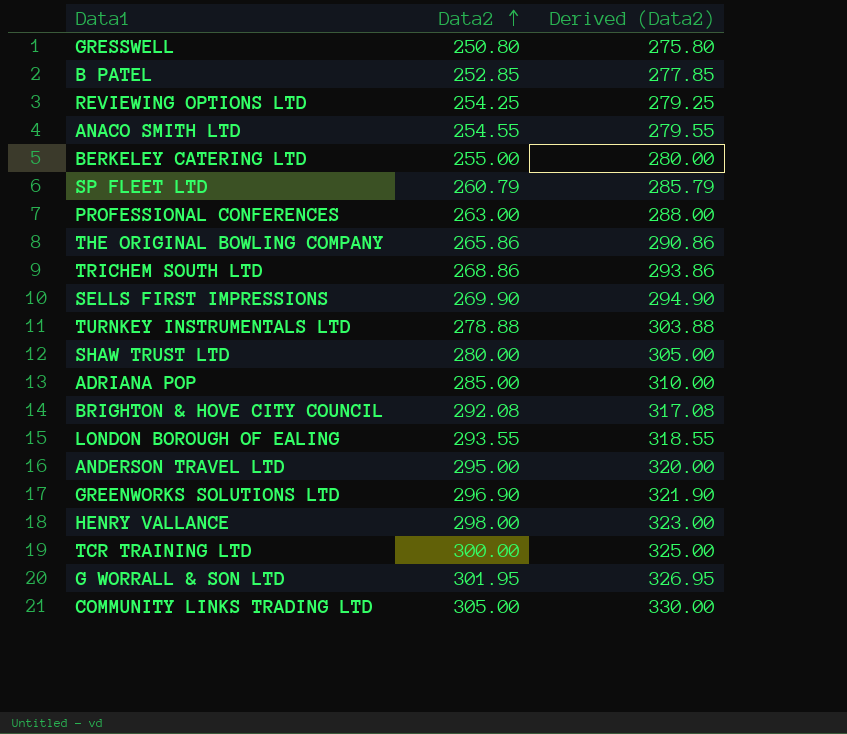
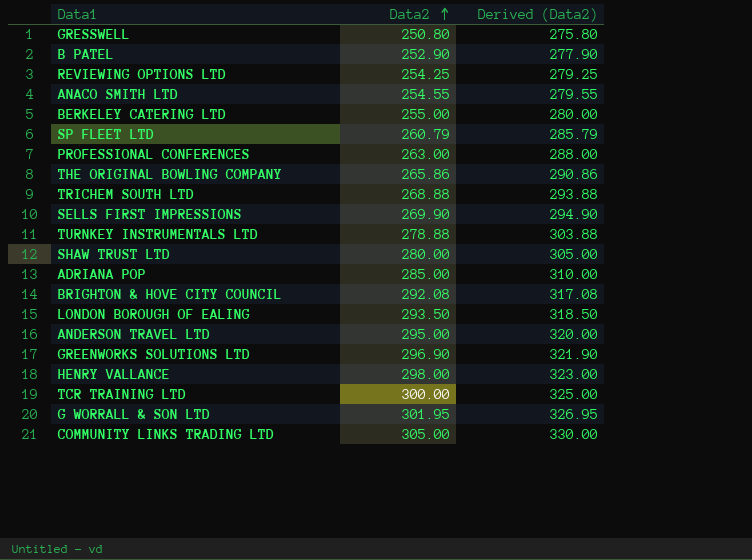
B PATEL | Data2: 252.85 -> 252.90
B PATEL | Derived (Data2): 277.85 -> 277.90
TRICHEM SOUTH LTD | Data2: 268.86 -> 268.88
TRICHEM SOUTH LTD | Derived (Data2): 293.86 -> 293.88
LONDON BOROUGH OF EALING | Data2: 293.55 -> 293.50
LONDON BOROUGH OF EALING | Derived (Data2): 318.55 -> 318.50

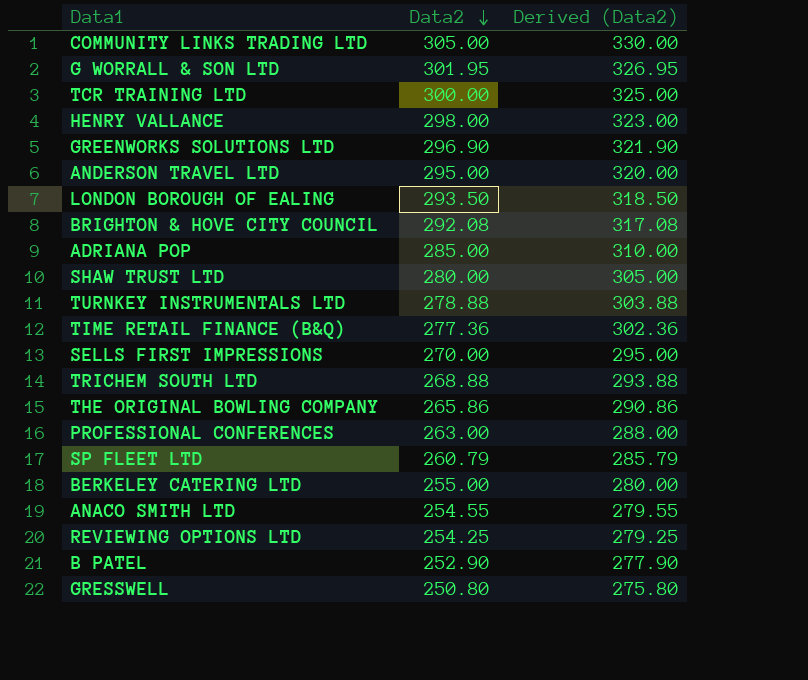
row order: Data2 ascending -> Data2 descending
row TIME RETAIL FINANCE (B&Q): none -> 277.36 | 302.36
SELLS FIRST IMPRESSIONS | Data2: 269.90 -> 270.00
SELLS FIRST IMPRESSIONS | Derived (Data2): 294.90 -> 295.00

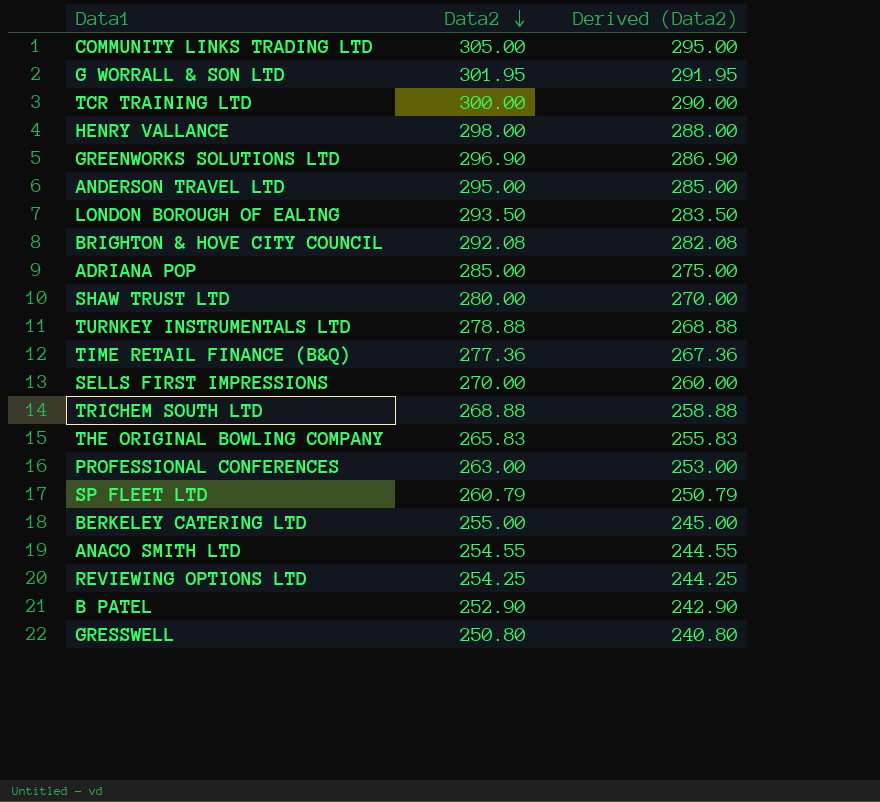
column Derived (Data2) | formula: [Data2] + 25 -> [Data2] - 10
THE ORIGINAL BOWLING COMPANY | Data2: 265.86 -> 265.83

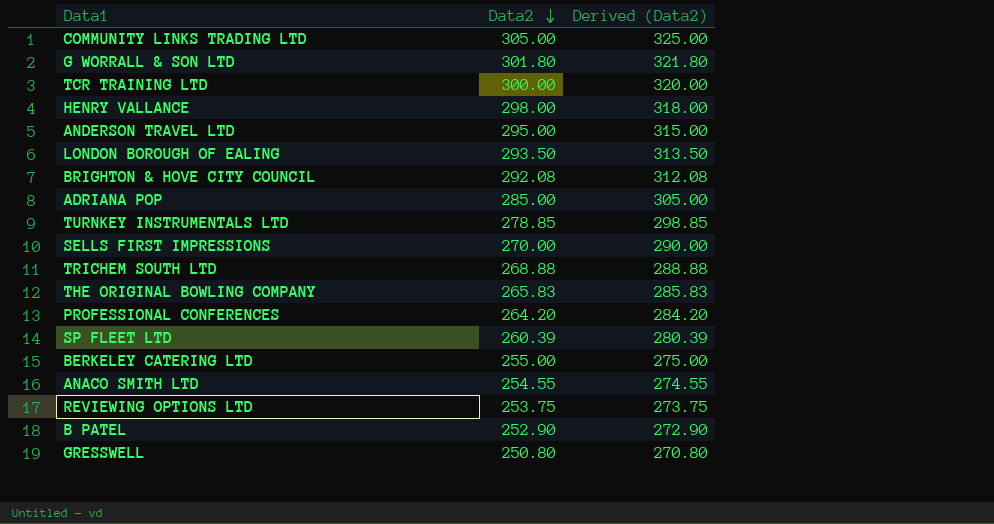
column Derived (Data2) | formula: [Data2] - 10 -> [Data2] + 20
row GREENWORKS SOLUTIONS LTD: 296.90 | 286.90 -> none
row SHAW TRUST LTD: 280.00 | 270.00 -> none
row TIME RETAIL FINANCE (B&Q): 277.36 | 267.36 -> none
G WORRALL & SON LTD | Data2: 301.95 -> 301.80
TURNKEY INSTRUMENTALS LTD | Data2: 278.88 -> 278.85
PROFESSIONAL CONFERENCES | Data2: 263.00 -> 264.20
SP FLEET LTD | Data2: 260.79 -> 260.39
REVIEWING OPTIONS LTD | Data2: 254.25 -> 253.75

